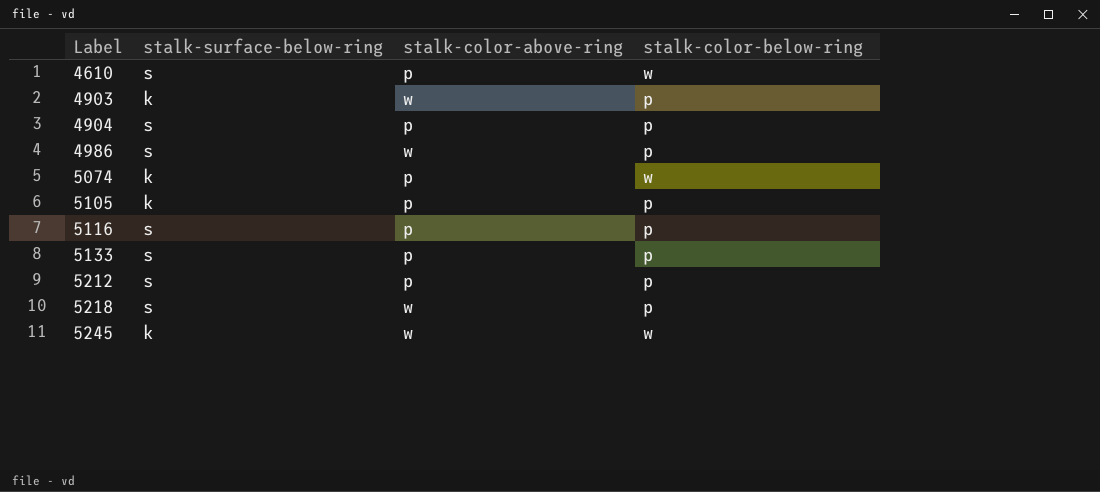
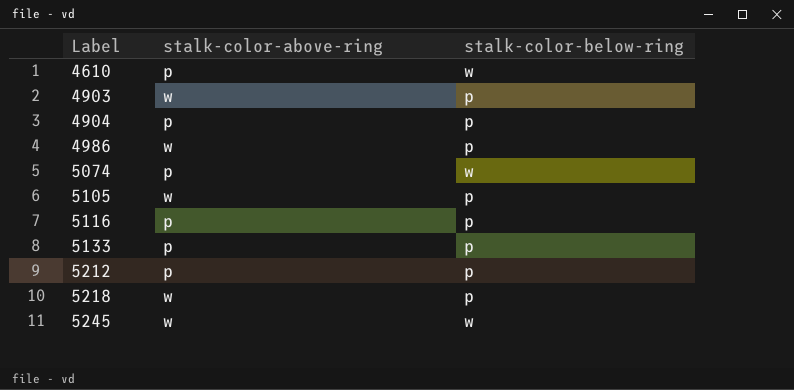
column stalk-surface-below-ring | position: 2 -> none
5105 | stalk-color-above-ring: p -> w

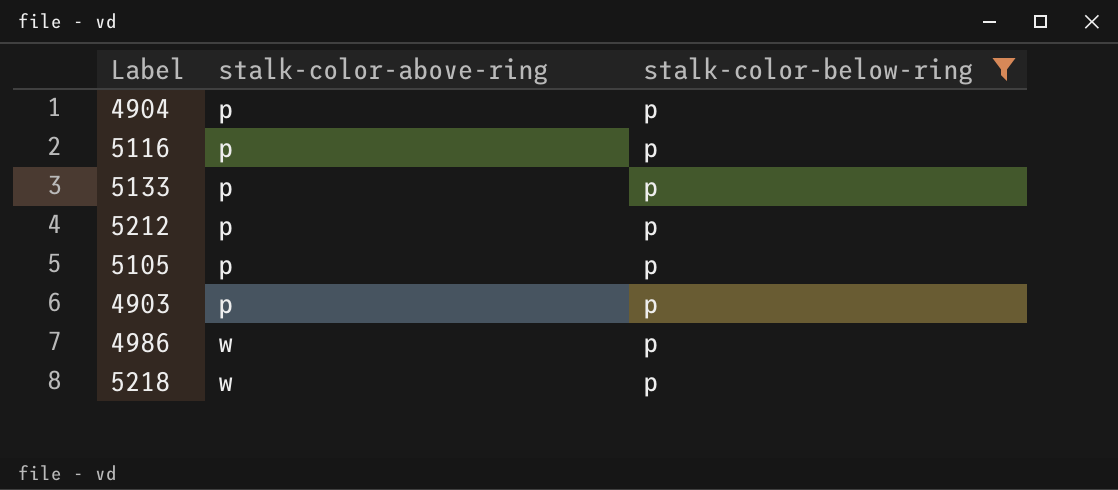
filter: none -> stalk-color-below-ring = p
row order: Label ascending -> stalk-color-above-ring ascending
5105 | stalk-color-above-ring: w -> p
4903 | stalk-color-above-ring: w -> p

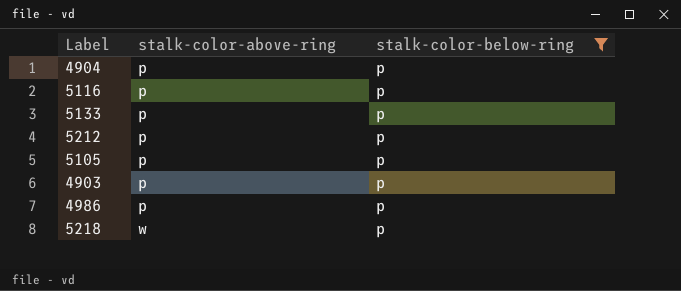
4986 | stalk-color-above-ring: w -> p

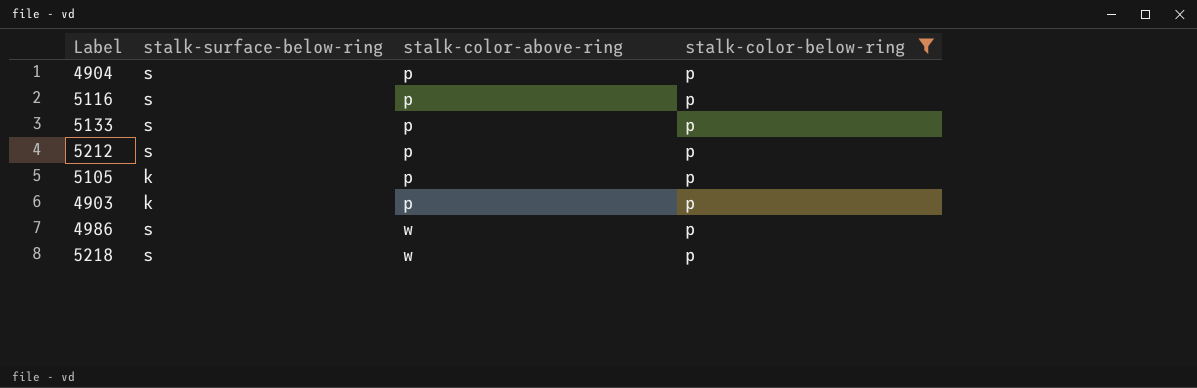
column stalk-surface-below-ring | position: none -> 2
4986 | stalk-color-above-ring: p -> w

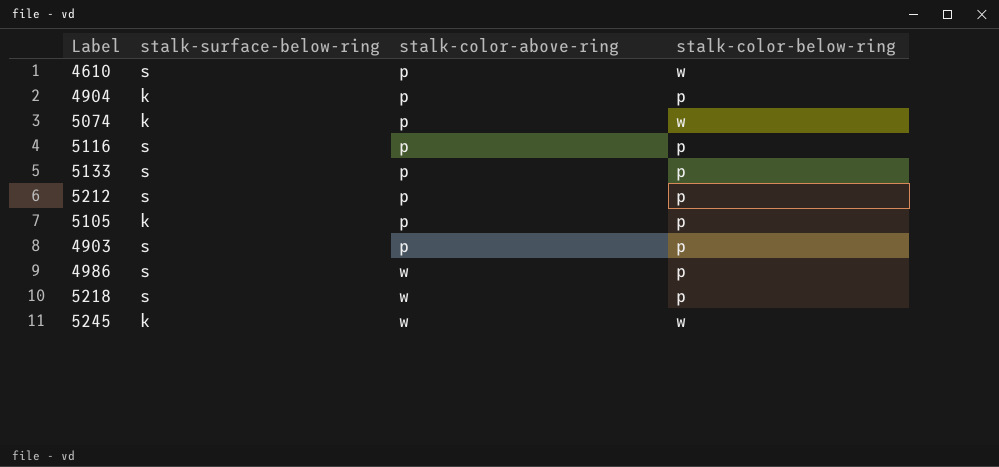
filter: stalk-color-below-ring = p -> none
4904 | stalk-surface-below-ring: s -> k
4903 | stalk-surface-below-ring: k -> s

